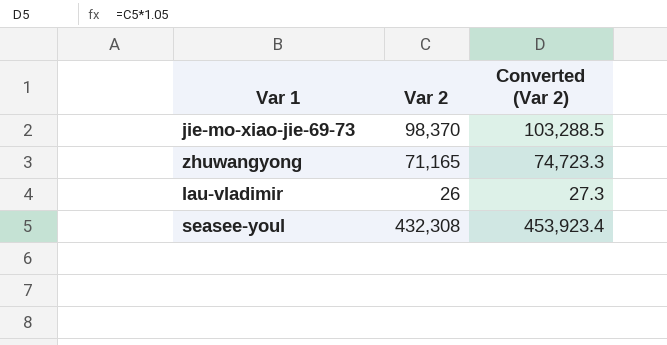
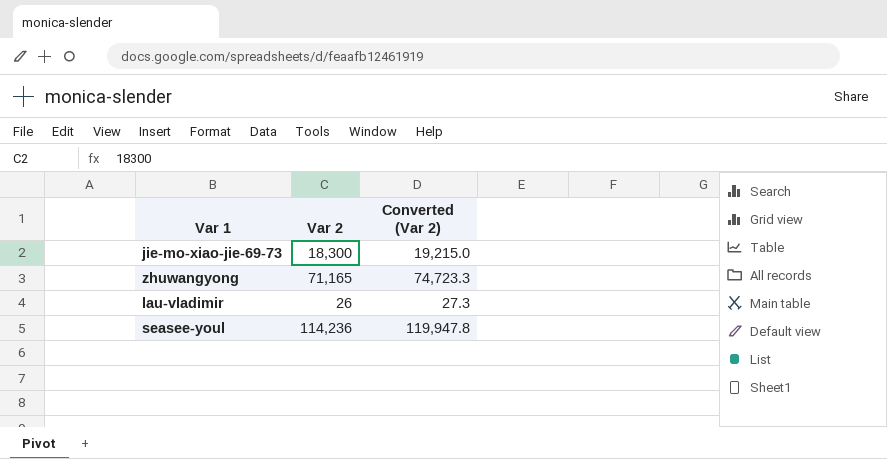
jie-mo-xiao-jie-69-73 | Var 2: 98,370 -> 18,300
jie-mo-xiao-jie-69-73 | Converted (Var 2): 103,288.5 -> 19,215.0
seasee-youl | Var 2: 432,308 -> 114,236
seasee-youl | Converted (Var 2): 453,923.4 -> 119,947.8

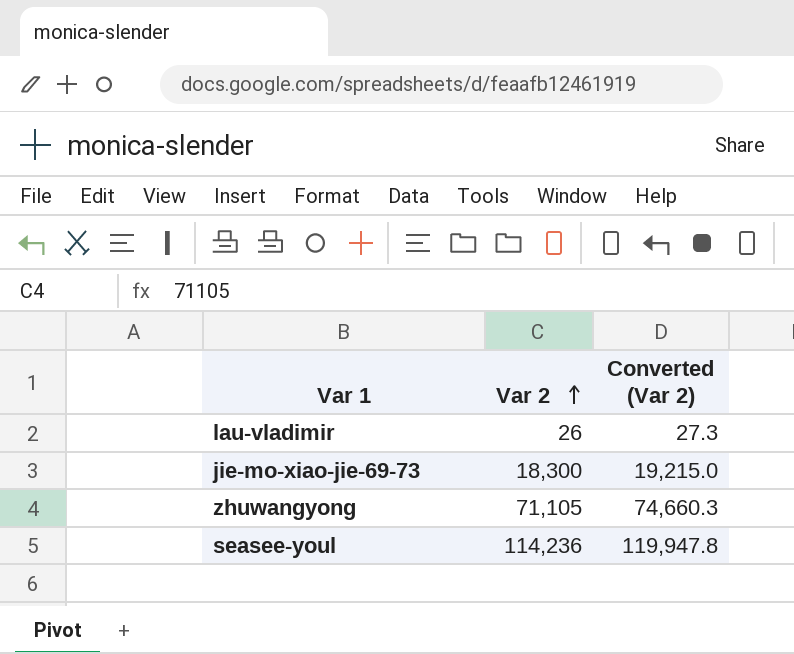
row order: none -> Var 2 ascending
zhuwangyong | Var 2: 71,165 -> 71,105
zhuwangyong | Converted (Var 2): 74,723.3 -> 74,660.3

